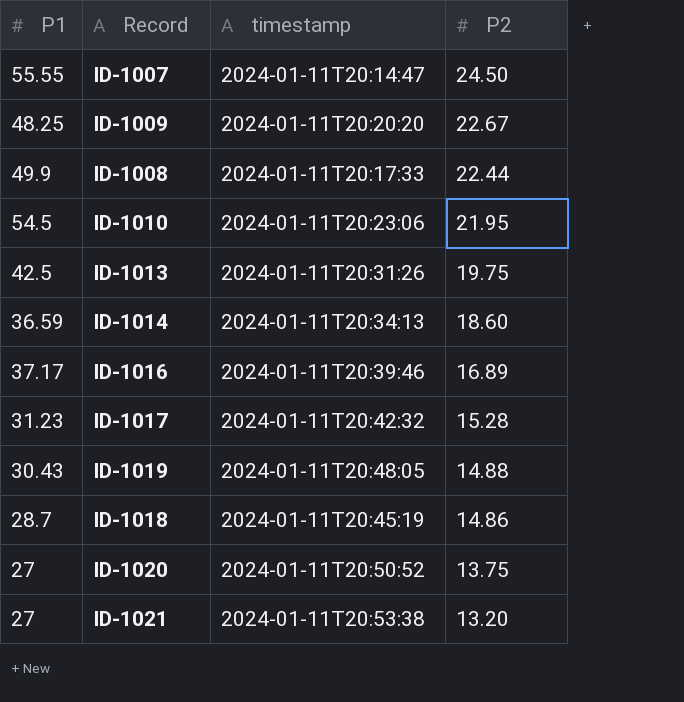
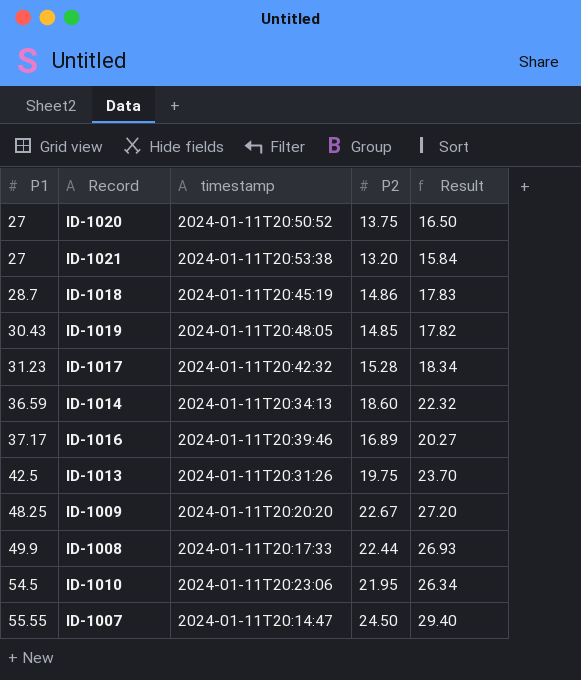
row order: P2 descending -> P1 ascending
column Result | formula: none -> [P2] * 1.2
ID-1019 | P2: 14.88 -> 14.85

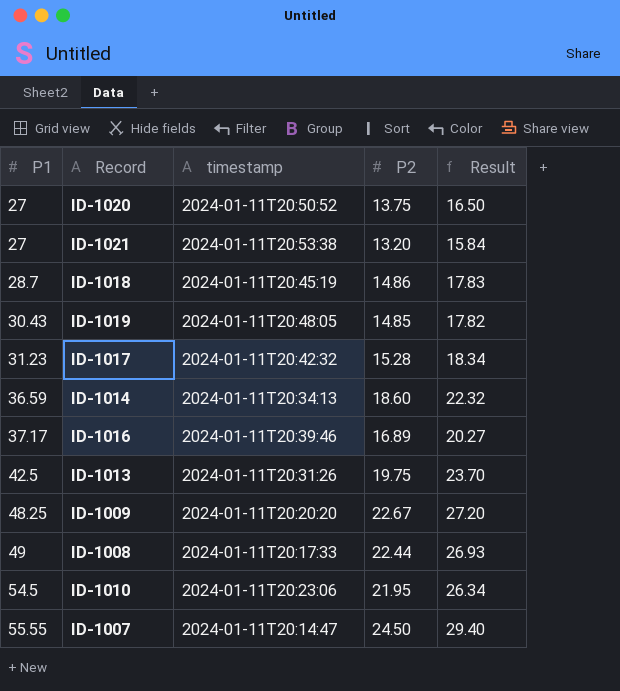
ID-1008 | P1: 49.9 -> 49

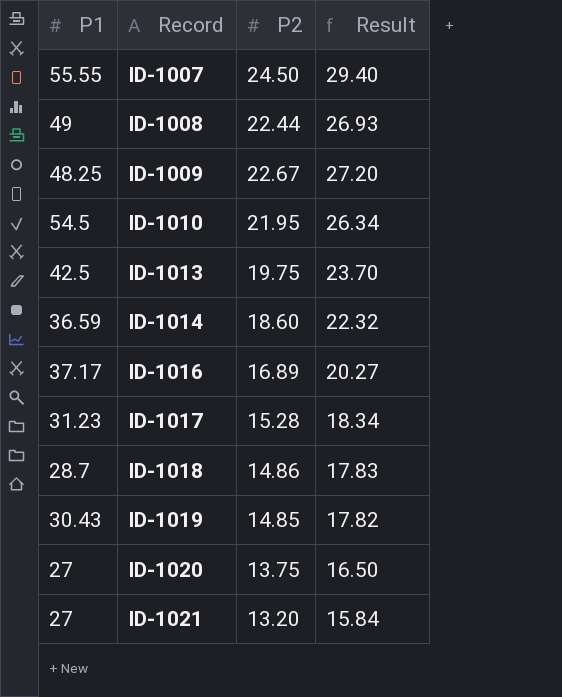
row order: P1 ascending -> Record ascending
column timestamp | position: 3 -> none

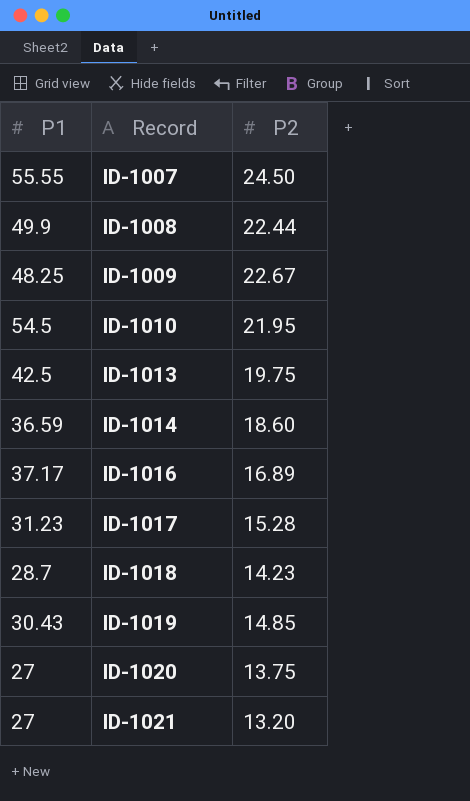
column Result | formula: [P2] * 1.2 -> none
ID-1008 | P1: 49 -> 49.9
ID-1018 | P2: 14.86 -> 14.23

